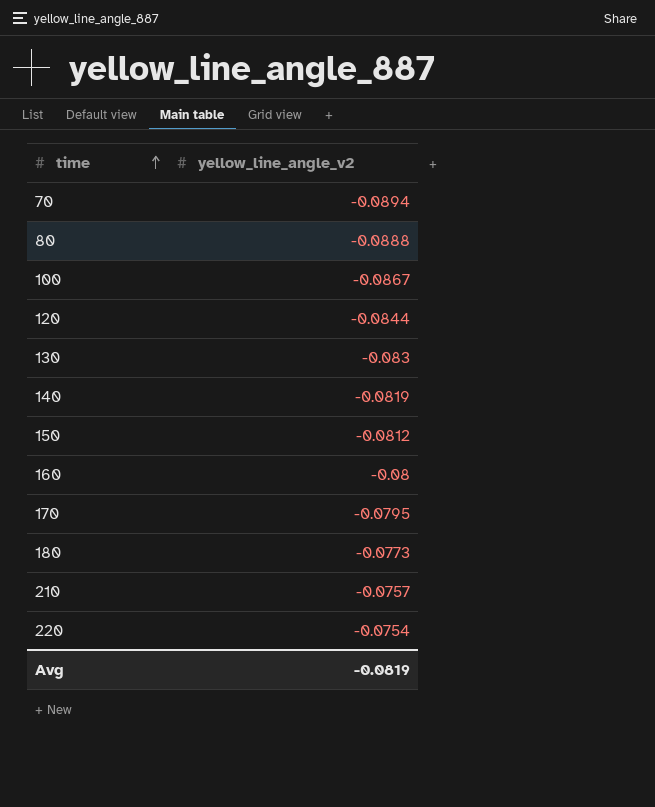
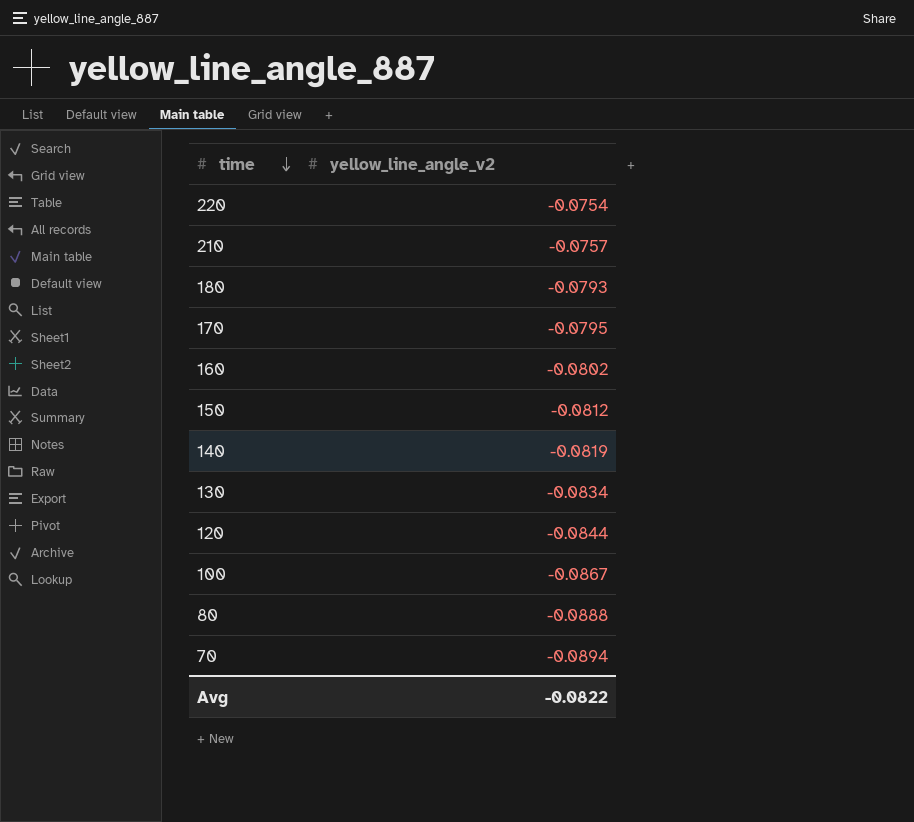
row order: time ascending -> time descending
180 | yellow_line_angle_v2: -0.0773 -> -0.0793
160 | yellow_line_angle_v2: -0.08 -> -0.0802
130 | yellow_line_angle_v2: -0.083 -> -0.0834
Avg | yellow_line_angle_v2: -0.0819 -> -0.0822

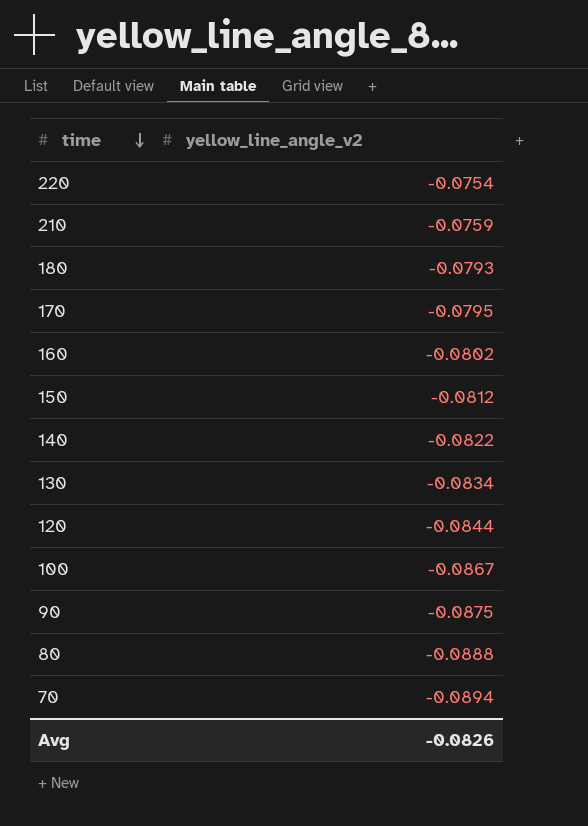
210 | yellow_line_angle_v2: -0.0757 -> -0.0759
140 | yellow_line_angle_v2: -0.0819 -> -0.0822
row 90: none -> -0.0875
Avg | yellow_line_angle_v2: -0.0822 -> -0.0826

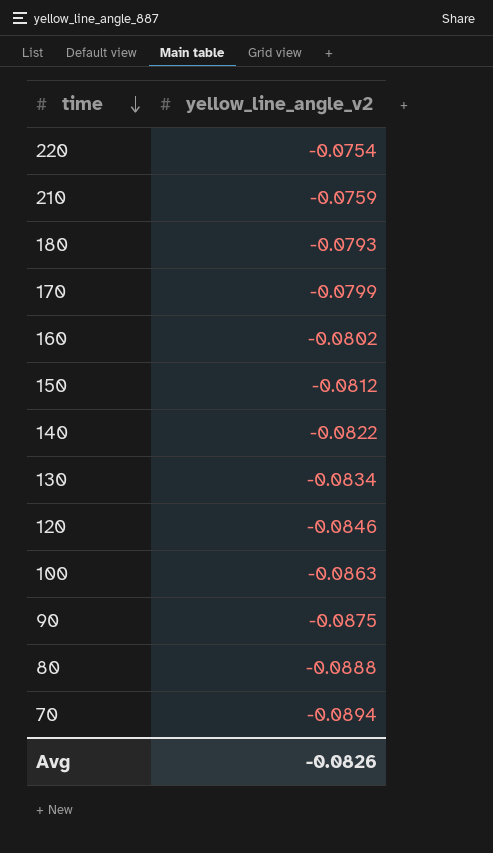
170 | yellow_line_angle_v2: -0.0795 -> -0.0799
120 | yellow_line_angle_v2: -0.0844 -> -0.0846
100 | yellow_line_angle_v2: -0.0867 -> -0.0863

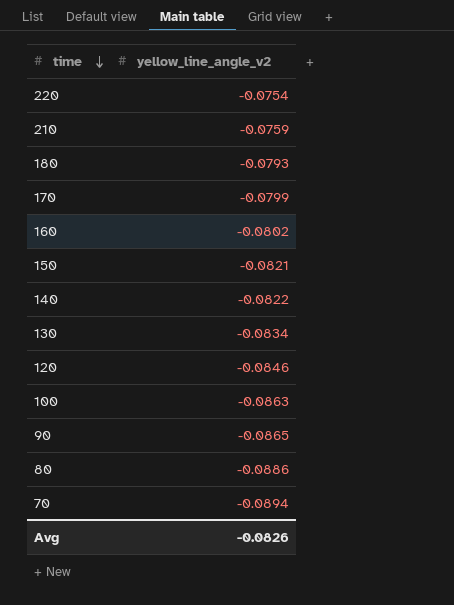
150 | yellow_line_angle_v2: -0.0812 -> -0.0821
90 | yellow_line_angle_v2: -0.0875 -> -0.0865
80 | yellow_line_angle_v2: -0.0888 -> -0.0886

